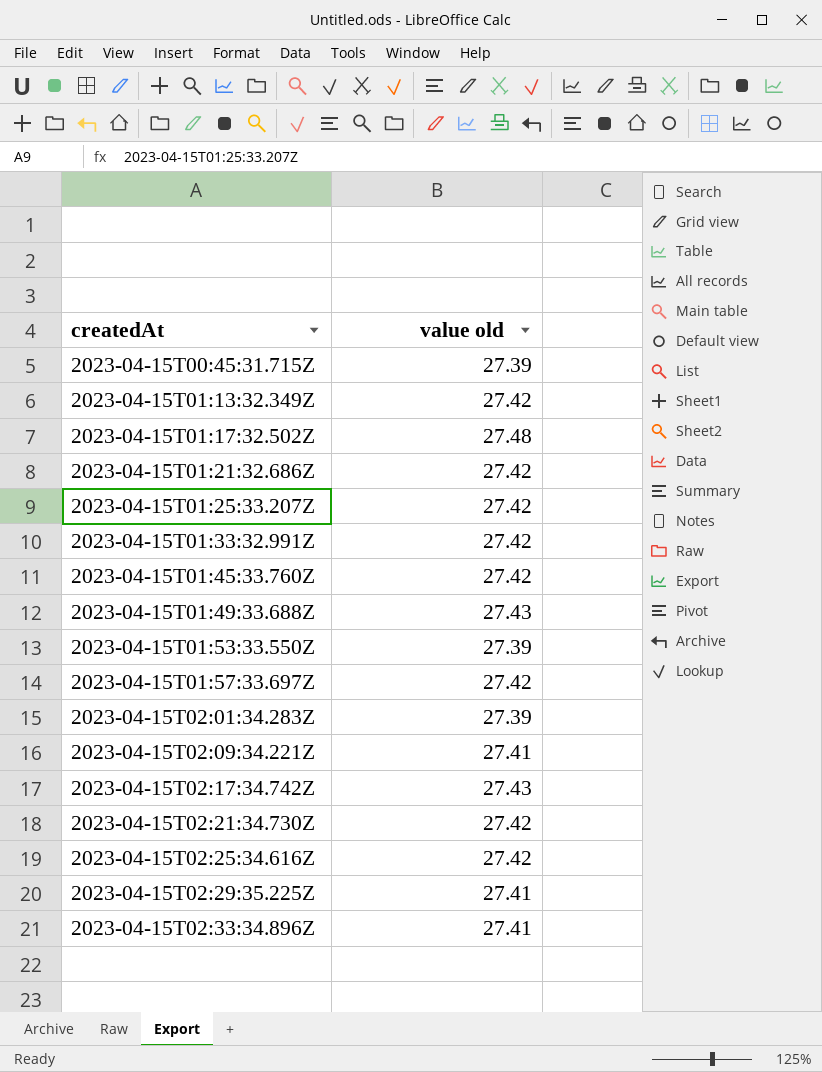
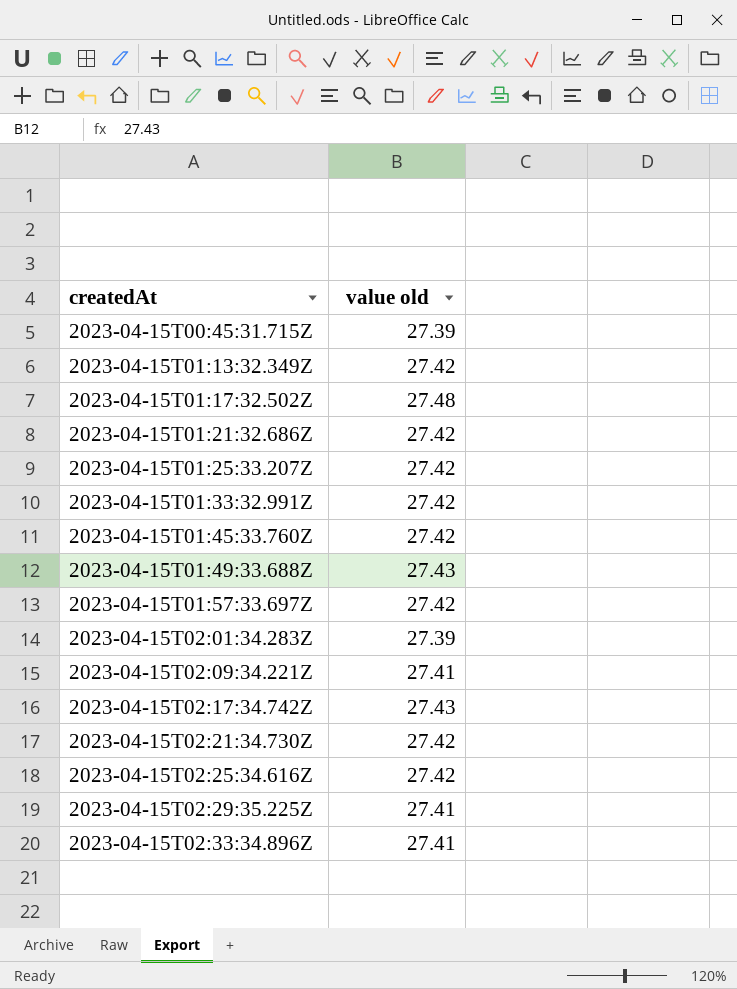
row 2023-04-15T01:53:33.550Z: 27.39 -> none

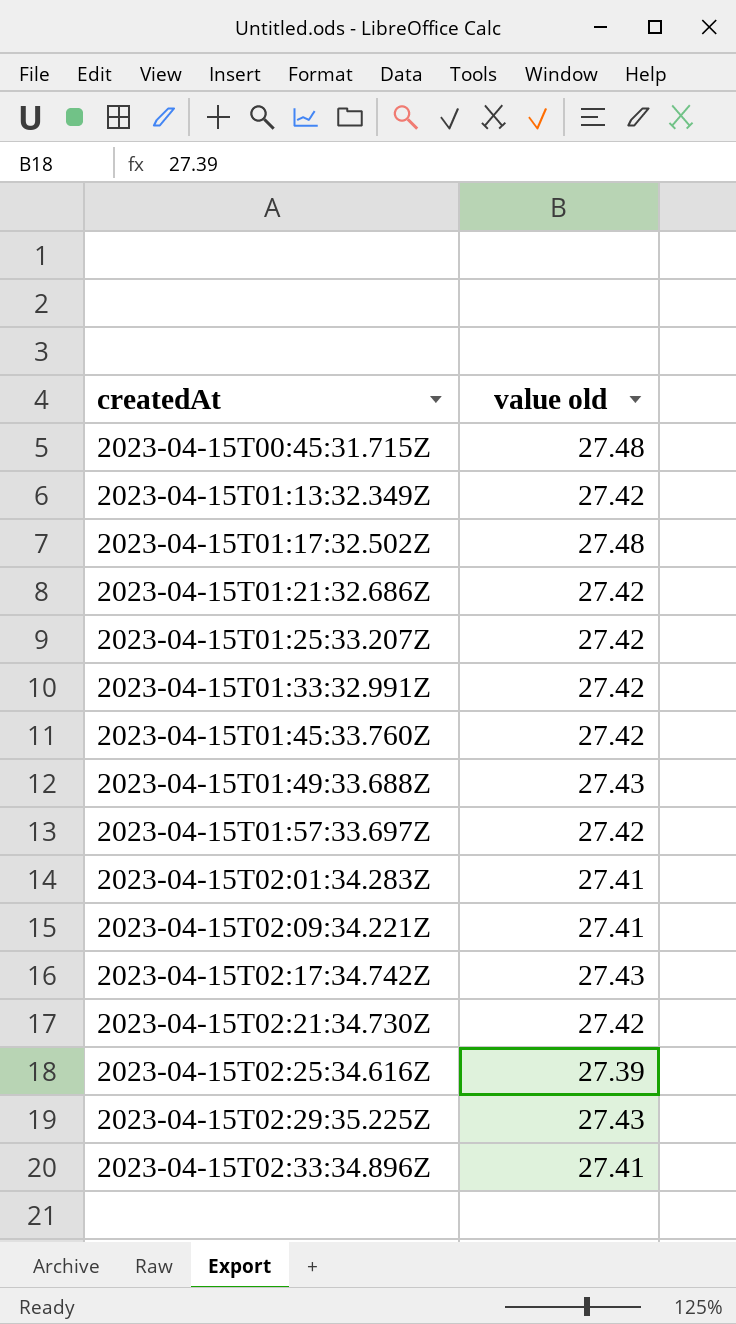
2023-04-15T00:45:31.715Z | value old: 27.39 -> 27.48
2023-04-15T02:01:34.283Z | value old: 27.39 -> 27.41
2023-04-15T02:25:34.616Z | value old: 27.42 -> 27.39
2023-04-15T02:29:35.225Z | value old: 27.41 -> 27.43

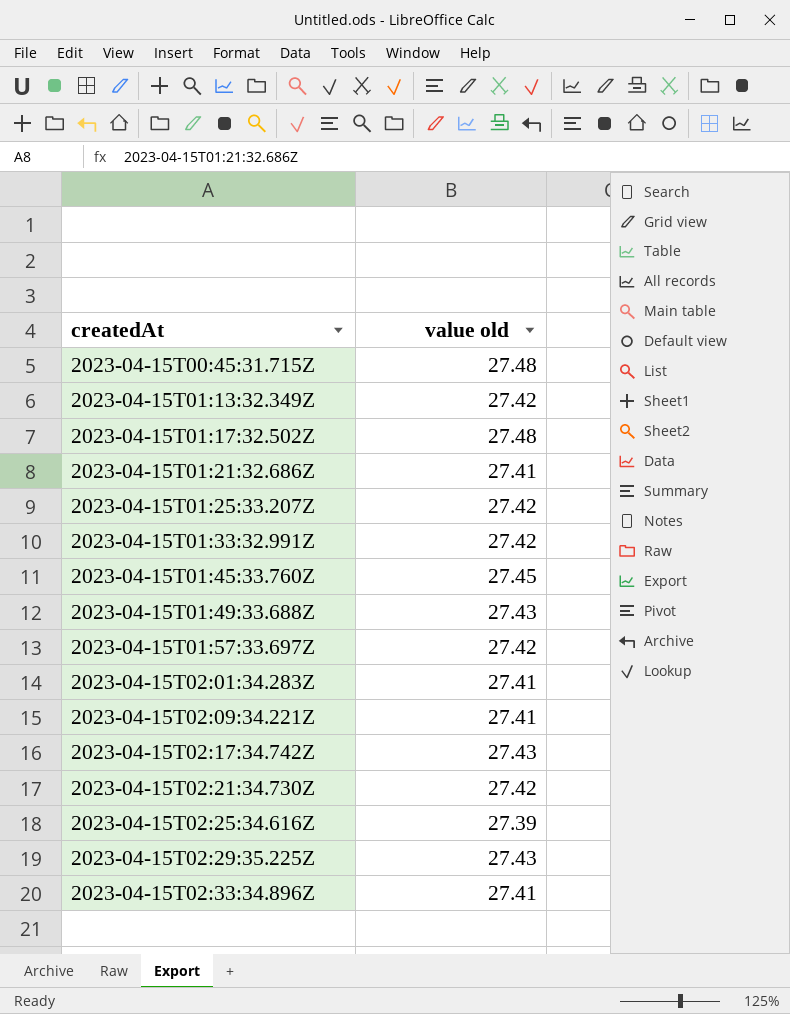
2023-04-15T01:21:32.686Z | value old: 27.42 -> 27.41
2023-04-15T01:45:33.760Z | value old: 27.42 -> 27.45

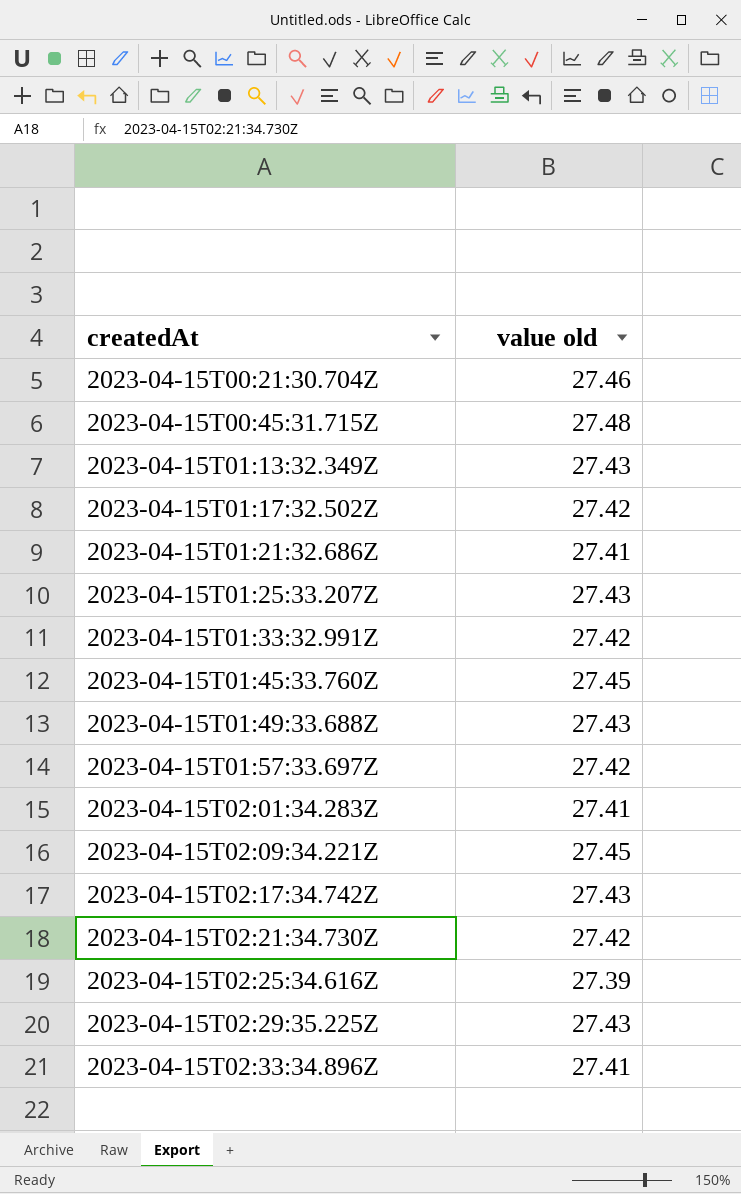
row 2023-04-15T00:21:30.704Z: none -> 27.46
2023-04-15T01:13:32.349Z | value old: 27.42 -> 27.43
2023-04-15T01:17:32.502Z | value old: 27.48 -> 27.42
2023-04-15T01:25:33.207Z | value old: 27.42 -> 27.43
2023-04-15T02:09:34.221Z | value old: 27.41 -> 27.45

